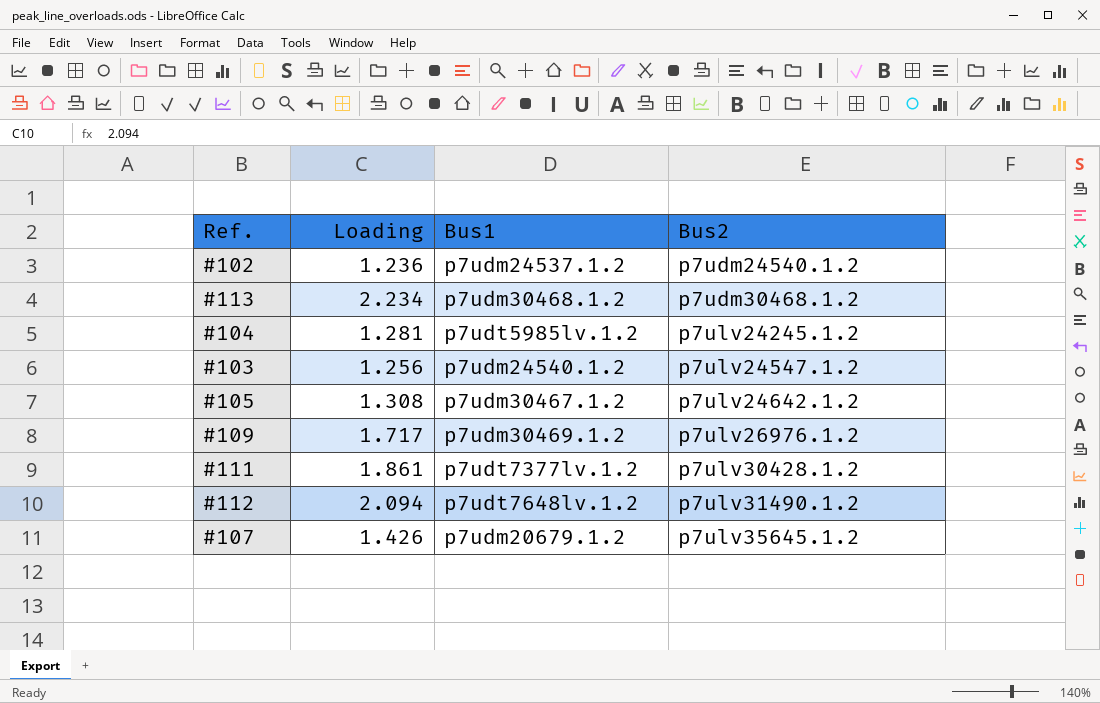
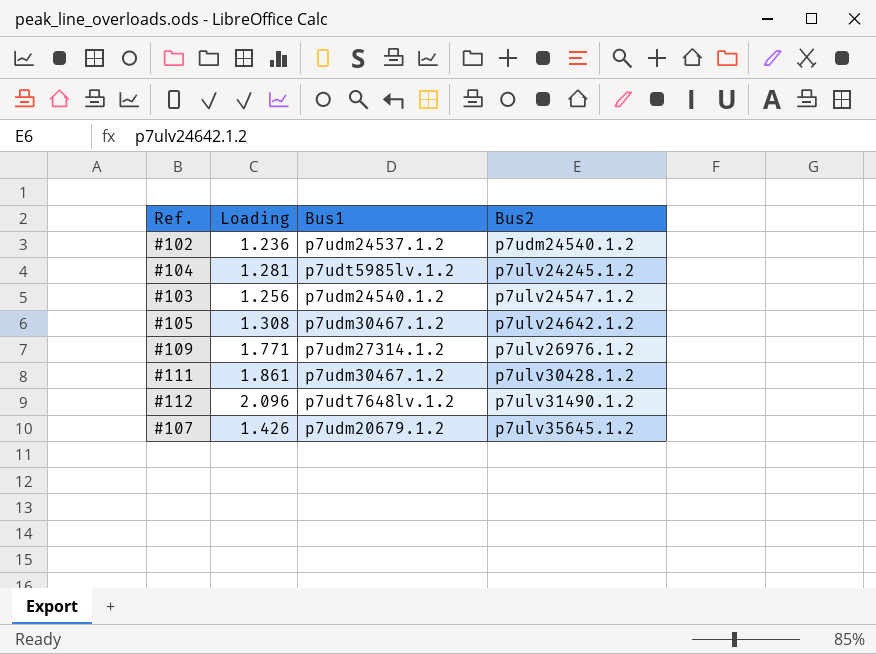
row #113: 2.234 | p7udm30468.1.2 | p7udm30468.1.2 -> none
#109 | Loading: 1.717 -> 1.771
#109 | Bus1: p7udm30469.1.2 -> p7udm27314.1.2
#111 | Bus1: p7udt7377lv.1.2 -> p7udm30467.1.2
#112 | Loading: 2.094 -> 2.096

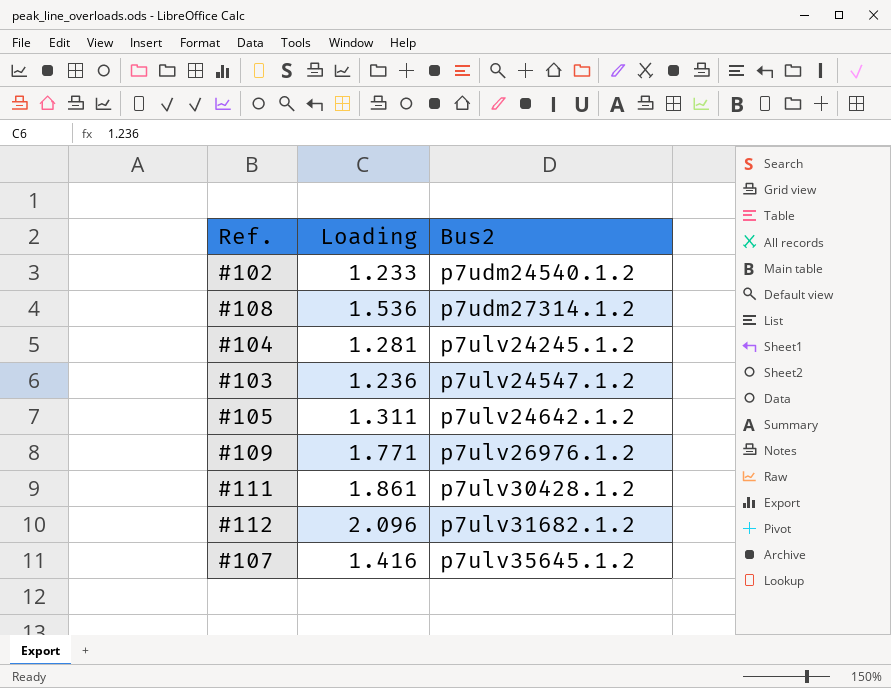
column Bus1 | position: 3 -> none
#102 | Loading: 1.236 -> 1.233
row #108: none -> 1.536 | p7udm27314.1.2
#103 | Loading: 1.256 -> 1.236
#105 | Loading: 1.308 -> 1.311
#112 | Bus2: p7ulv31490.1.2 -> p7ulv31682.1.2
#107 | Loading: 1.426 -> 1.416

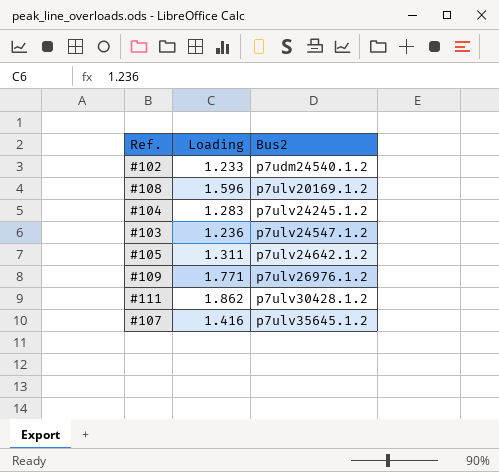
row #112: 2.096 | p7ulv31682.1.2 -> none
#108 | Loading: 1.536 -> 1.596
#108 | Bus2: p7udm27314.1.2 -> p7ulv20169.1.2
#104 | Loading: 1.281 -> 1.283
#111 | Loading: 1.861 -> 1.862

